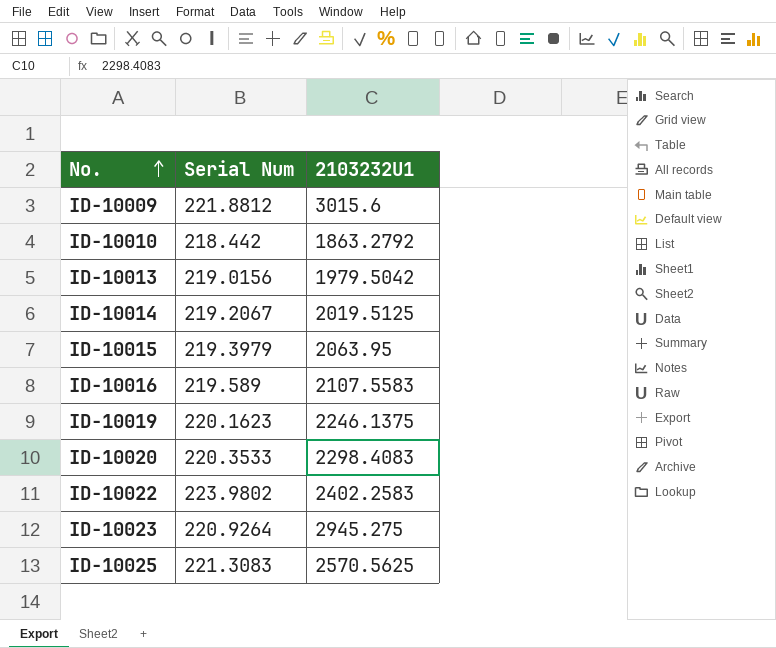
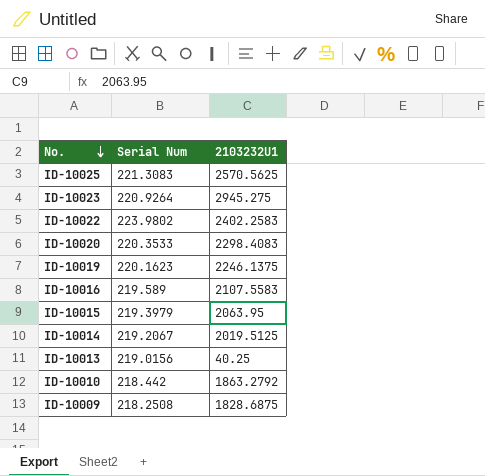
row order: No. ascending -> No. descending
ID-10013 | 2103232U1: 1979.5042 -> 40.25
ID-10009 | Serial Num: 221.8812 -> 218.2508
ID-10009 | 2103232U1: 3015.6 -> 1828.6875

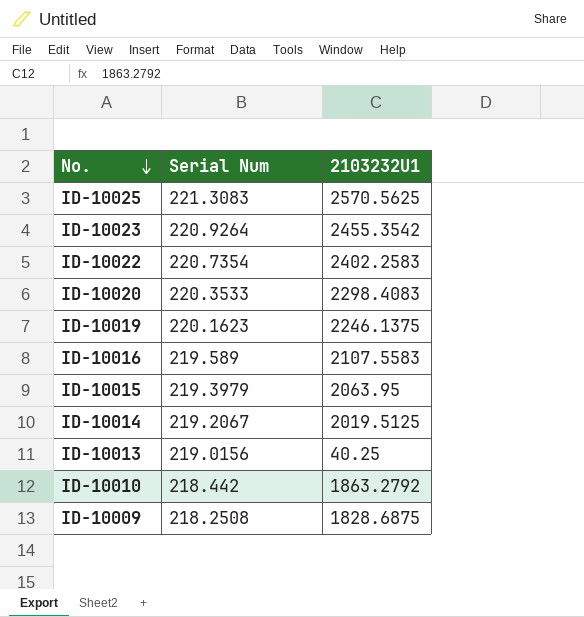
ID-10023 | 2103232U1: 2945.275 -> 2455.3542
ID-10022 | Serial Num: 223.9802 -> 220.7354

